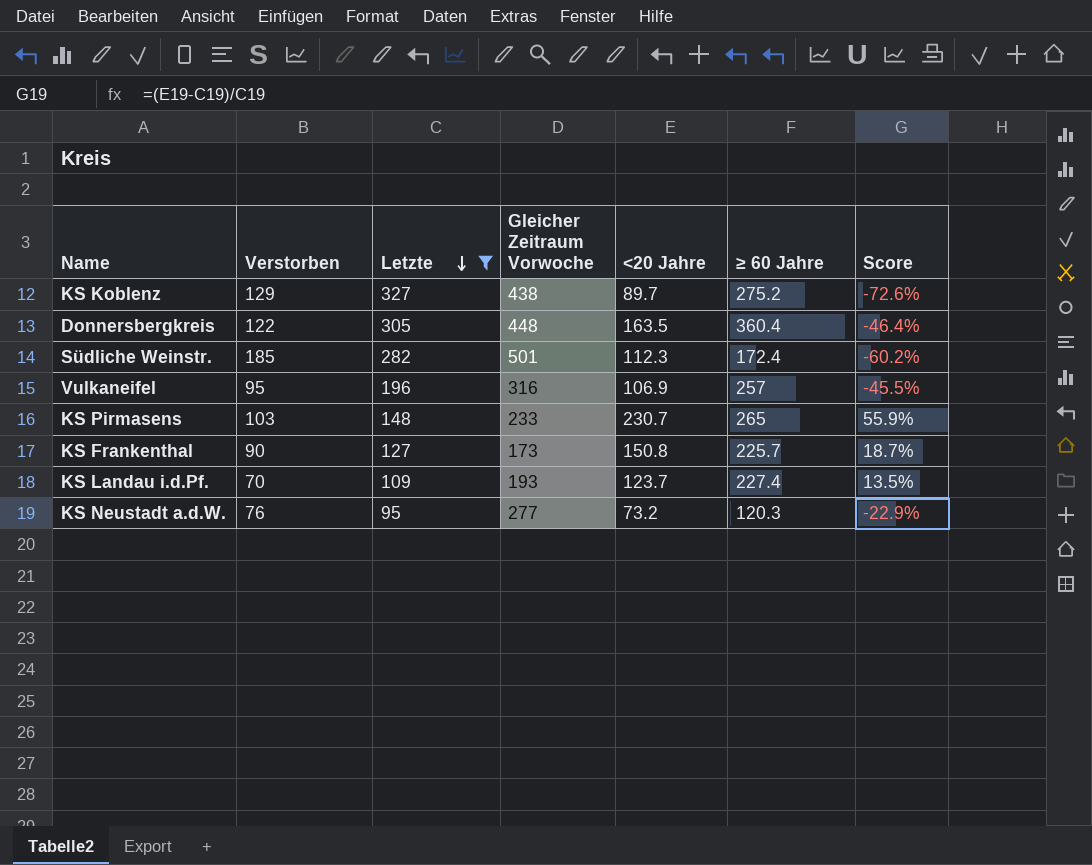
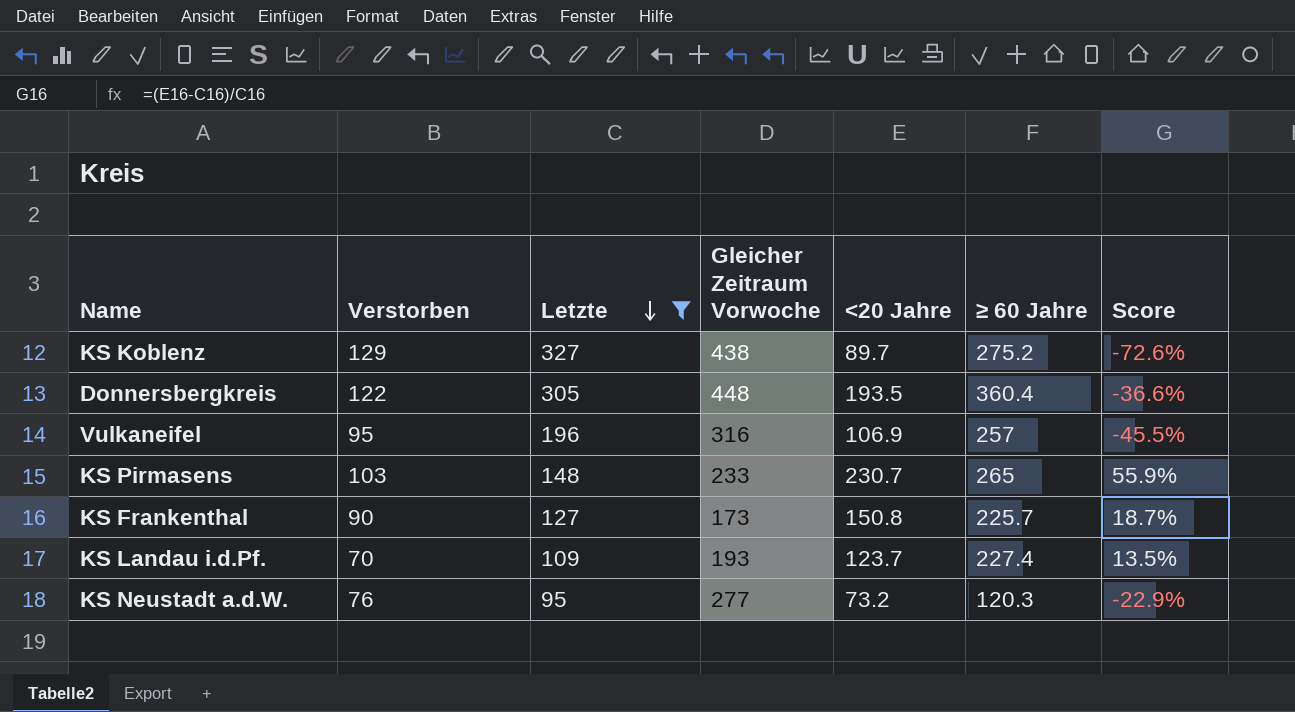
row Südliche Weinstr.: 185 | 282 | 501 | 112.3 | 172.4 | -60.2% -> none
Donnersbergkreis | <20 Jahre: 163.5 -> 193.5
Donnersbergkreis | Score: -46.4% -> -36.6%

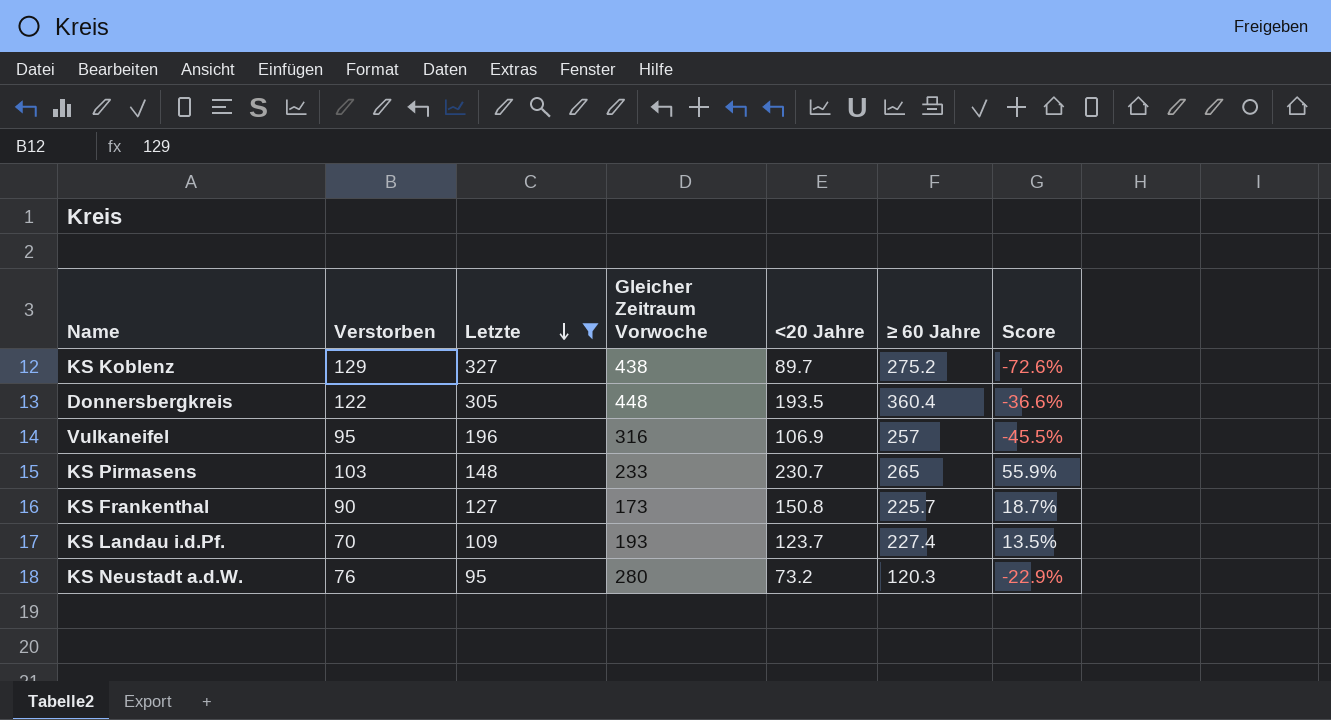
KS Neustadt a.d.W. | Gleicher Zeitraum Vorwoche: 277 -> 280

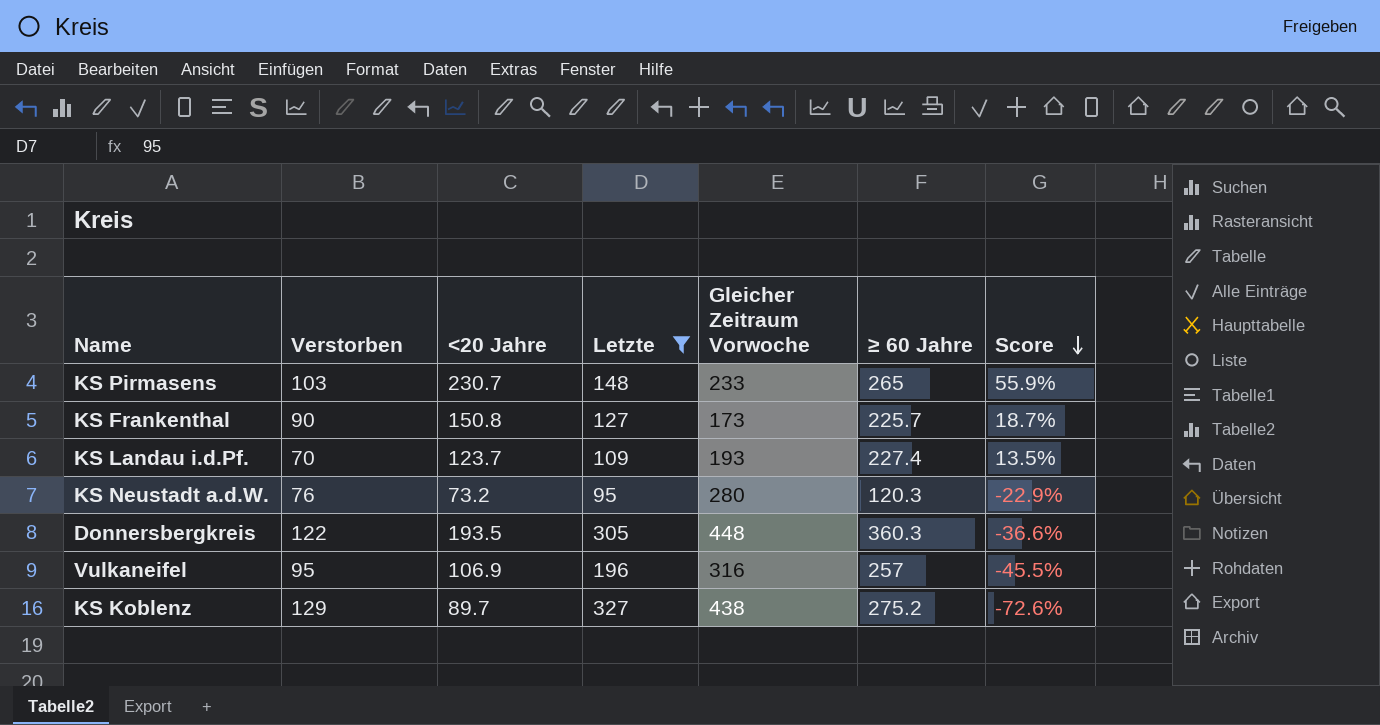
row order: Letzte descending -> Score descending
column <20 Jahre | position: 5 -> 3
Donnersbergkreis | ≥ 60 Jahre: 360.4 -> 360.3

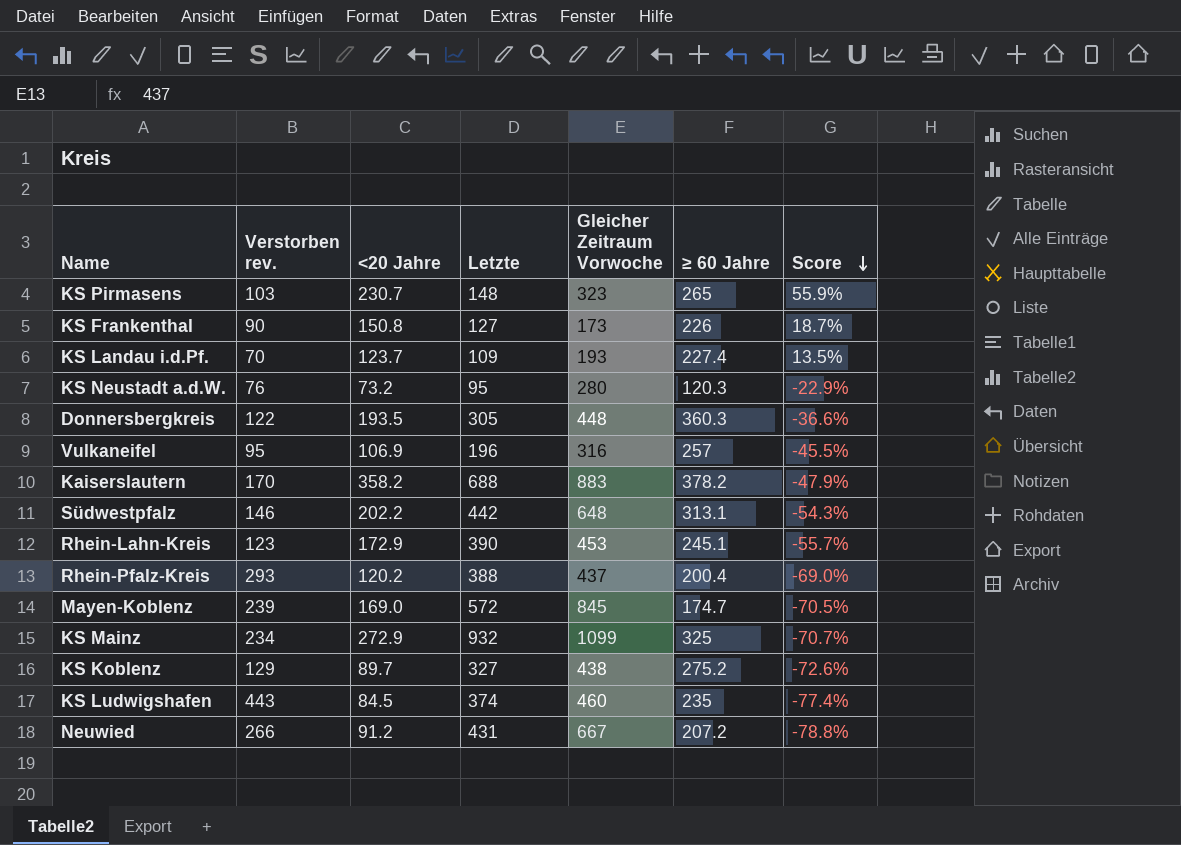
filter: Letzte <= 327 -> none
column name: Verstorben -> Verstorben rev.
KS Pirmasens | Gleicher Zeitraum Vorwoche: 233 -> 323
KS Frankenthal | ≥ 60 Jahre: 225.7 -> 226

